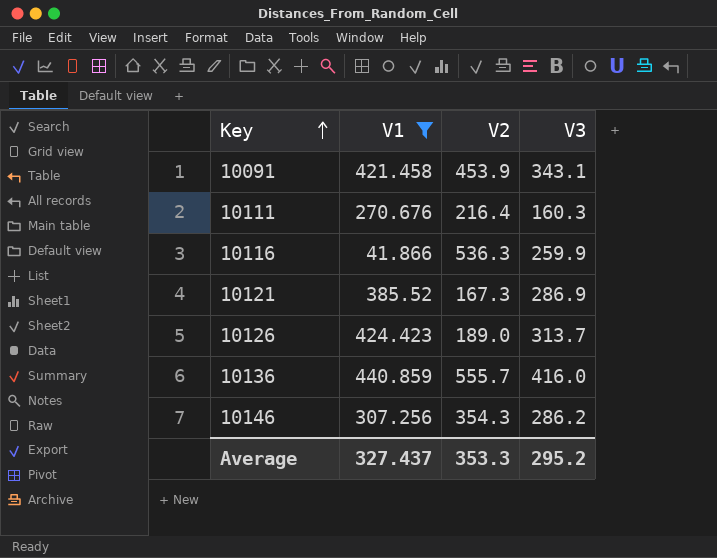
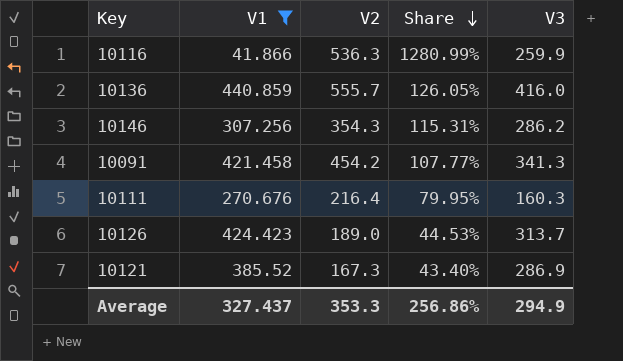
row order: Key ascending -> Share descending
column Share | formula: none -> [V2] / [V1]
10091 | V2: 453.9 -> 454.2
10091 | V3: 343.1 -> 341.3
Average | V3: 295.2 -> 294.9

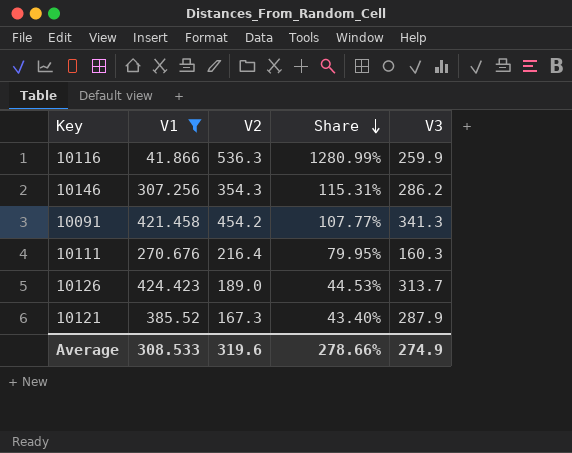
row 10136: 440.859 | 555.7 | 126.05% | 416.0 -> none
10121 | V3: 286.9 -> 287.9
Average | V1: 327.437 -> 308.533
Average | V2: 353.3 -> 319.6
Average | Share: 256.86% -> 278.66%
Average | V3: 294.9 -> 274.9

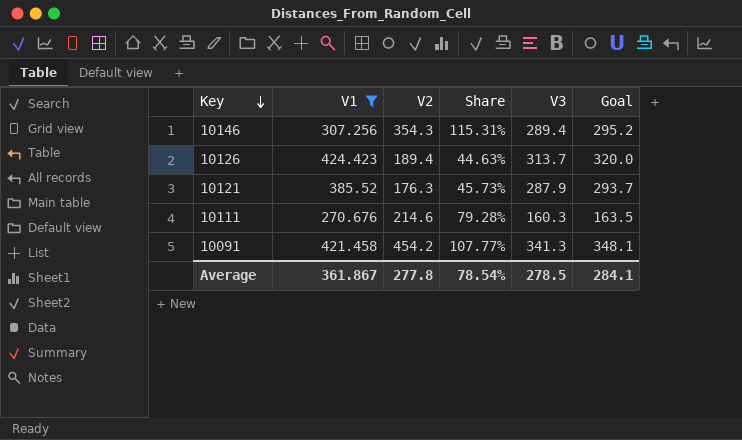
row order: Share descending -> Key descending
column Goal | formula: none -> [V3] * 1.02
row 10116: 41.866 | 536.3 | 1280.99% | 259.9 -> none
10146 | V3: 286.2 -> 289.4
10126 | V2: 189.0 -> 189.4
10126 | Share: 44.53% -> 44.63%
10121 | V2: 167.3 -> 176.3
10121 | Share: 43.40% -> 45.73%
10111 | V2: 216.4 -> 214.6
10111 | Share: 79.95% -> 79.28%
Average | V1: 308.533 -> 361.867
Average | V2: 319.6 -> 277.8
Average | Share: 278.66% -> 78.54%
Average | V3: 274.9 -> 278.5

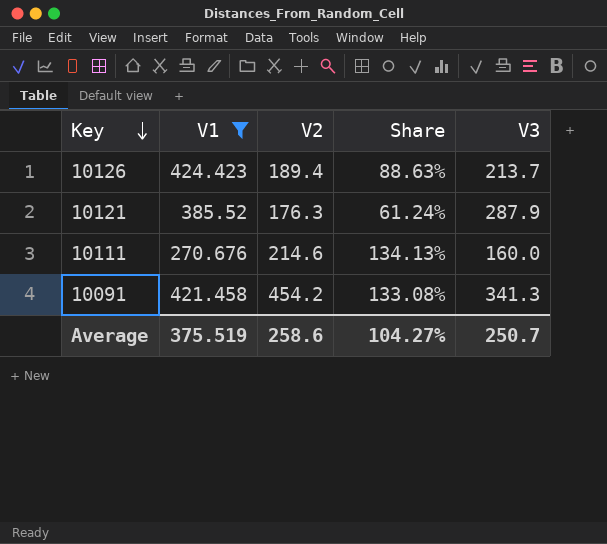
column Goal | formula: [V3] * 1.02 -> none
column Share | formula: [V2] / [V1] -> [V2] / [V3]
row 10146: 307.256 | 354.3 | 115.31% | 289.4 | 295.2 -> none
10126 | V3: 313.7 -> 213.7
10111 | V3: 160.3 -> 160.0
Average | V1: 361.867 -> 375.519
Average | V2: 277.8 -> 258.6
Average | Share: 78.54% -> 104.27%
Average | V3: 278.5 -> 250.7

